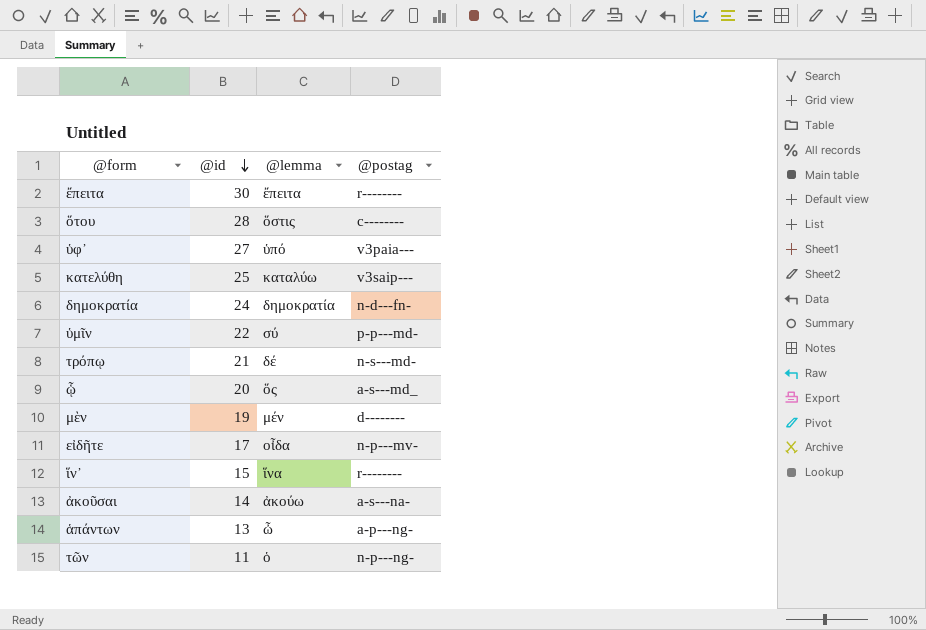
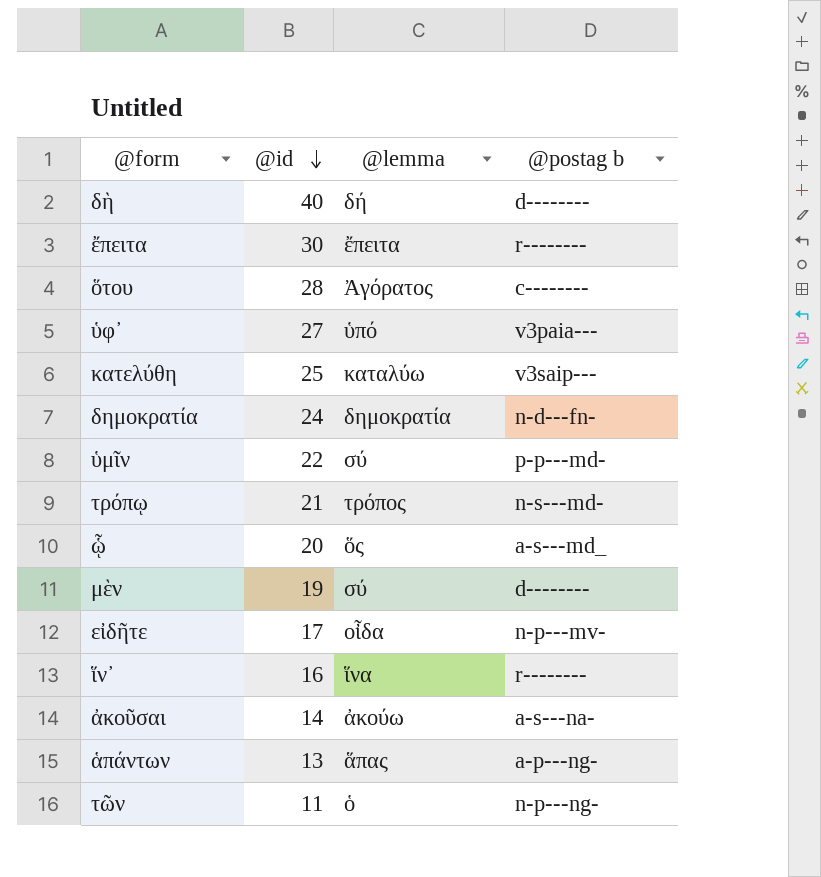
column name: @postag -> @postag b
row δὴ: none -> 40 | δή | d--------
ὅτου | @lemma: ὅστις -> Ἀγόρατος
τρόπῳ | @lemma: δέ -> τρόπος
μὲν | @lemma: μέν -> σύ
ἵν᾽ | @id: 15 -> 16
ἁπάντων | @lemma: ὦ -> ἅπας

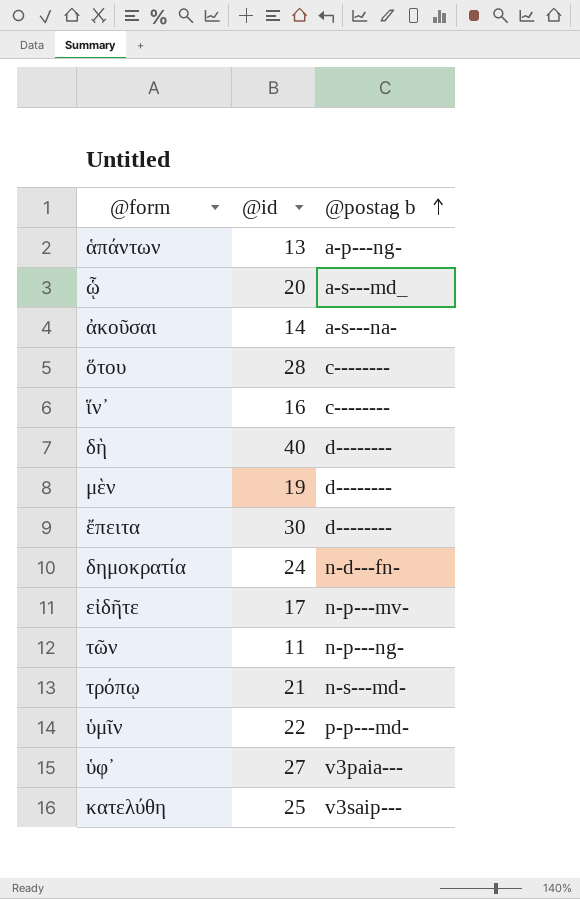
row order: @id descending -> @postag b ascending
column @lemma | position: 3 -> none
ἵν᾽ | @postag b: r-------- -> c--------
ἔπειτα | @postag b: r-------- -> d--------

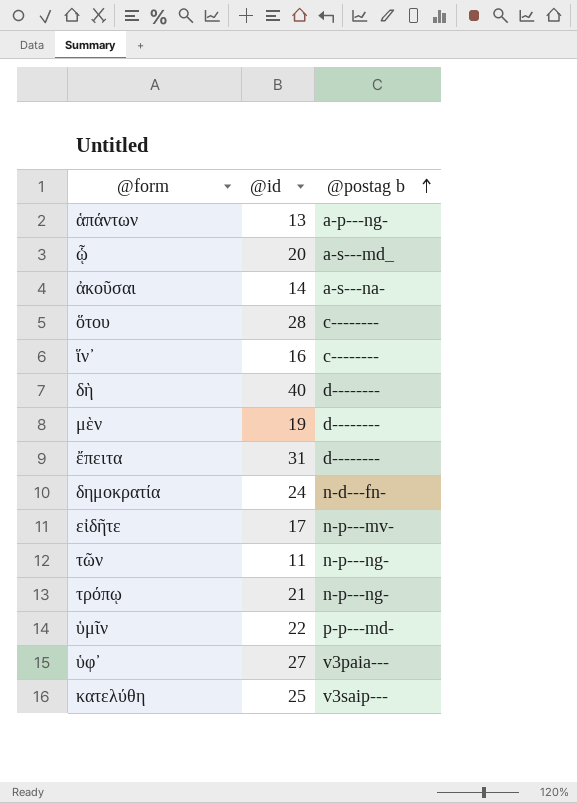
ἔπειτα | @id: 30 -> 31
τρόπῳ | @postag b: n-s---md- -> n-p---ng-

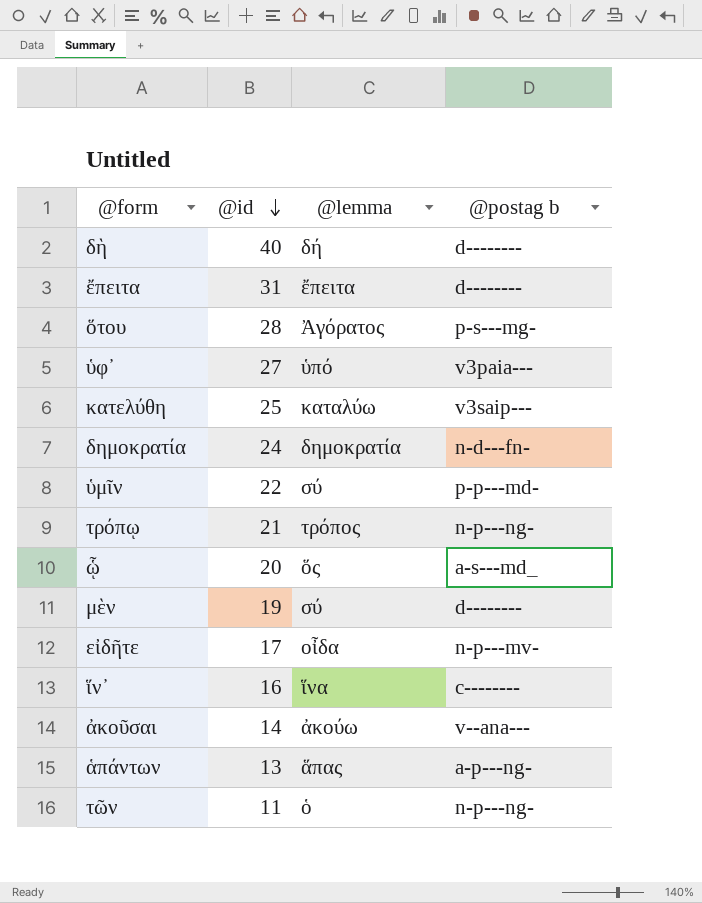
row order: @postag b ascending -> @id descending
column @lemma | position: none -> 3
ὅτου | @postag b: c-------- -> p-s---mg-
ἀκοῦσαι | @postag b: a-s---na- -> v--ana---

